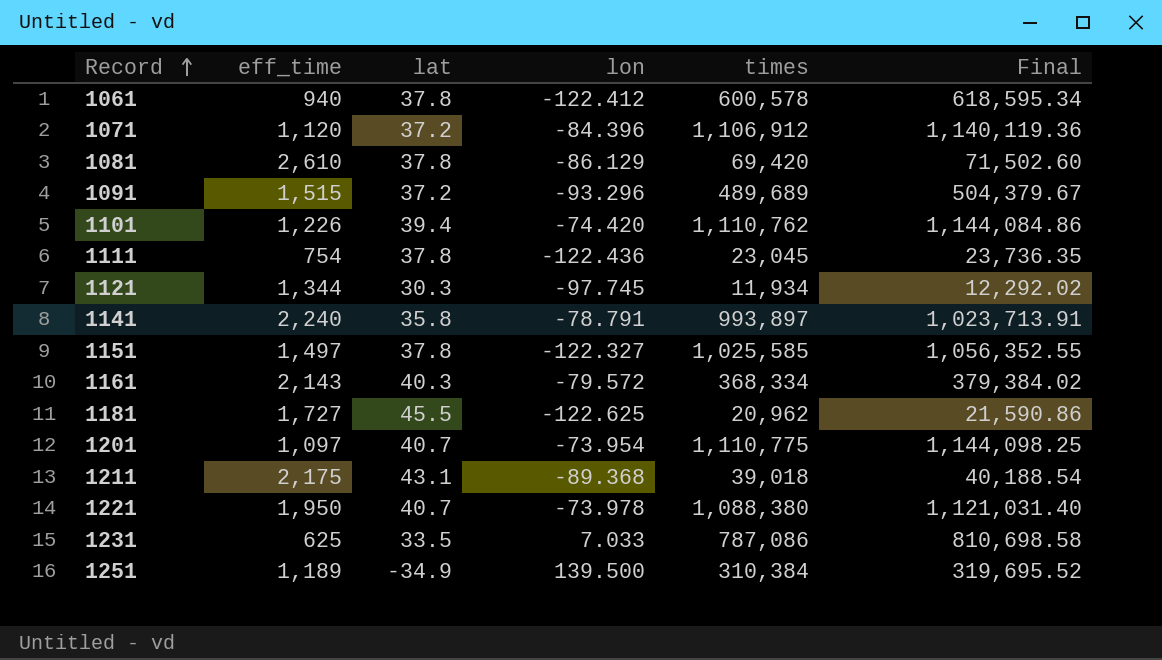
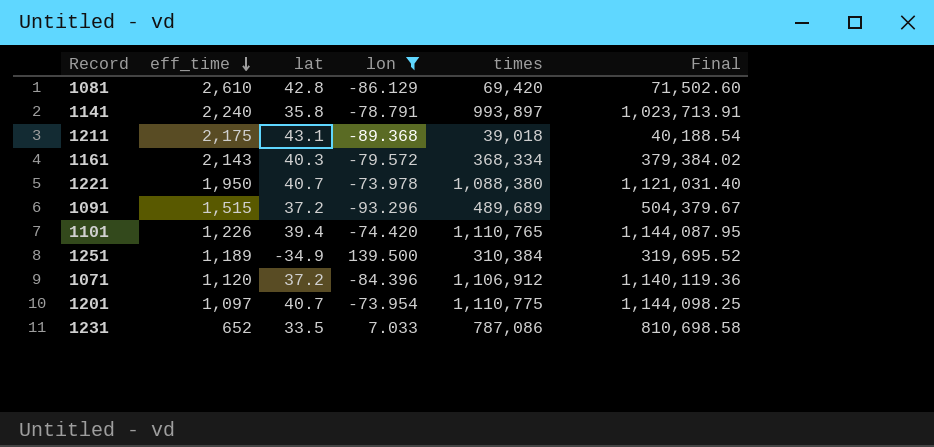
filter: none -> lon >= -93.296
row order: Record ascending -> eff_time descending
1081 | lat: 37.8 -> 42.8
1101 | times: 1,110,762 -> 1,110,765
1101 | Final: 1,144,084.86 -> 1,144,087.95
1231 | eff_time: 625 -> 652

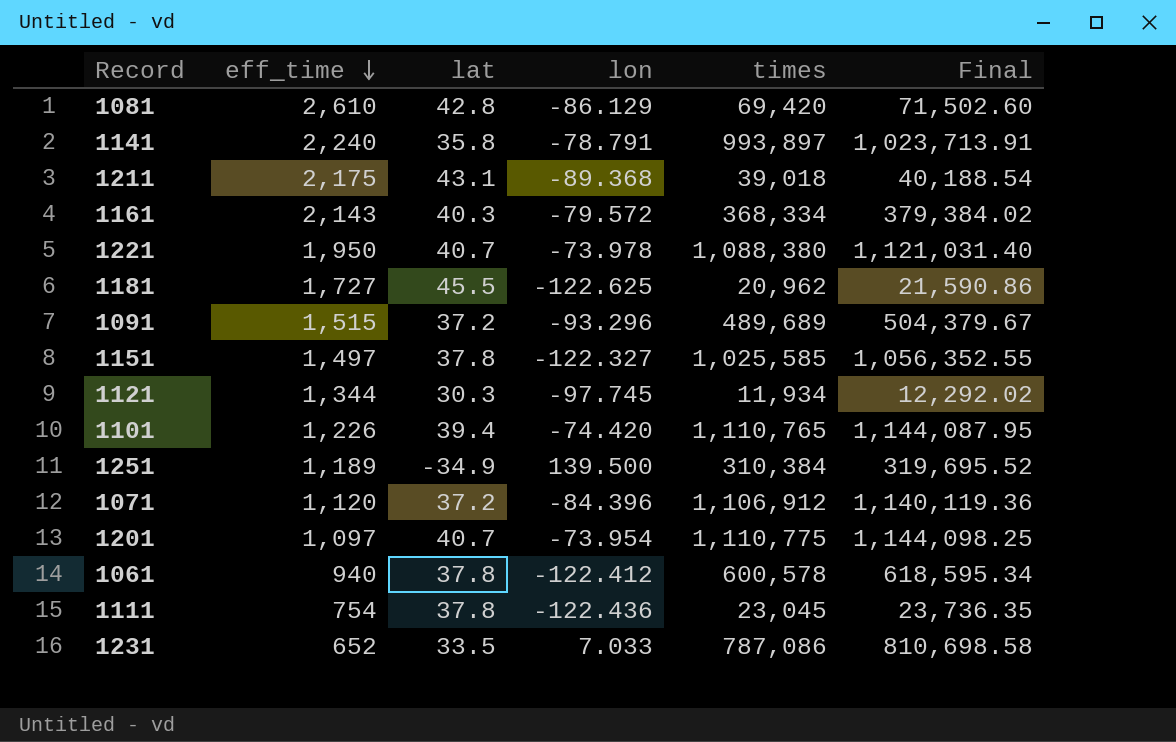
filter: lon >= -93.296 -> none

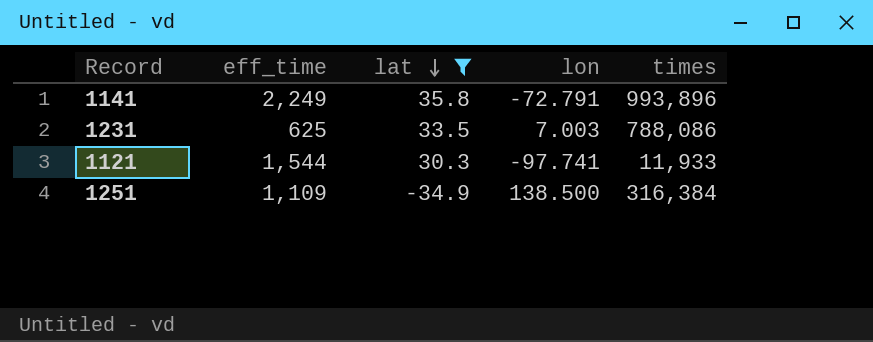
filter: none -> lat <= 35.8
row order: eff_time descending -> lat descending
column Final | formula: [times] * 1.03 -> none
1141 | eff_time: 2,240 -> 2,249
1141 | lon: -78.791 -> -72.791
1141 | times: 993,897 -> 993,896
1231 | eff_time: 652 -> 625
1231 | lon: 7.033 -> 7.003
1231 | times: 787,086 -> 788,086
1121 | eff_time: 1,344 -> 1,544
1121 | lon: -97.745 -> -97.741
1121 | times: 11,934 -> 11,933
1251 | eff_time: 1,189 -> 1,109
1251 | lon: 139.500 -> 138.500
1251 | times: 310,384 -> 316,384

